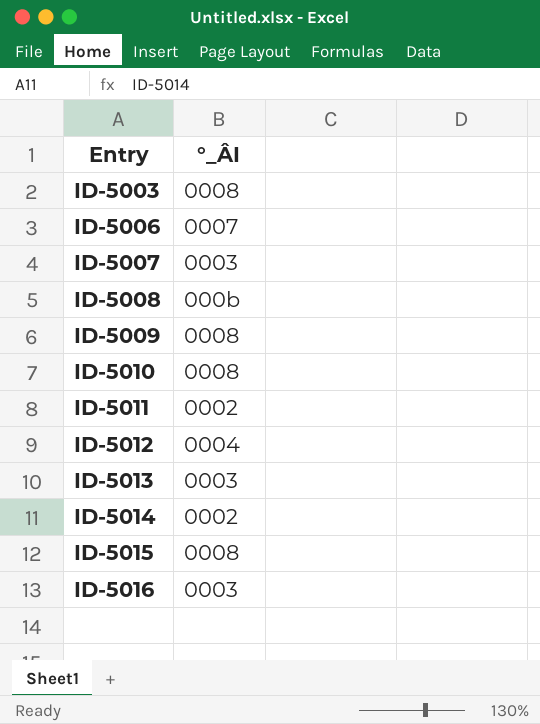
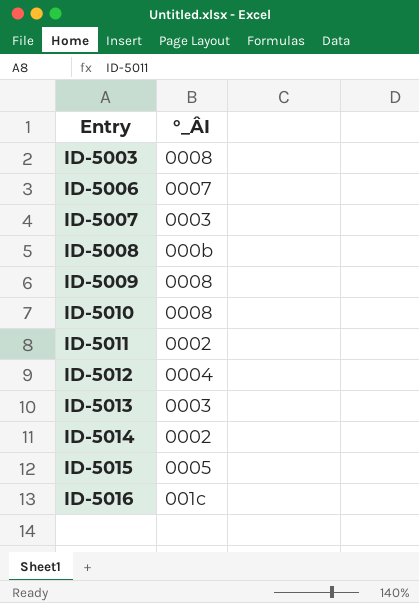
ID-5015 | °_ÂI: 0008 -> 0005
ID-5016 | °_ÂI: 0003 -> 001c

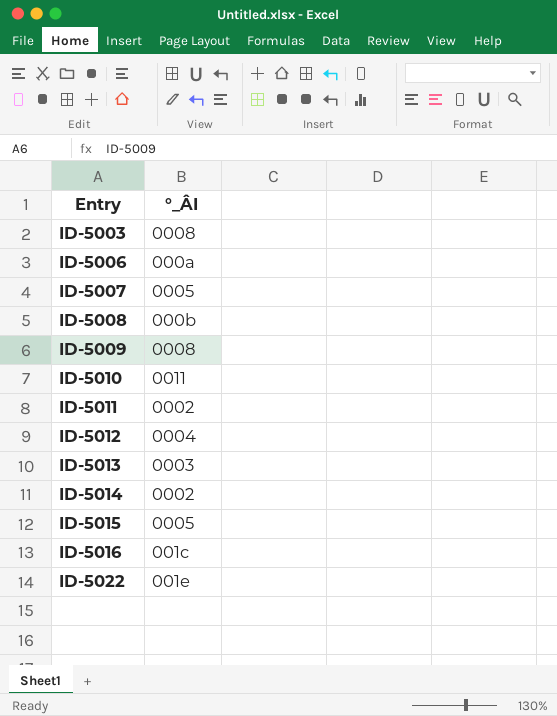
ID-5006 | °_ÂI: 0007 -> 000a
ID-5007 | °_ÂI: 0003 -> 0005
ID-5010 | °_ÂI: 0008 -> 0011
row ID-5022: none -> 001e

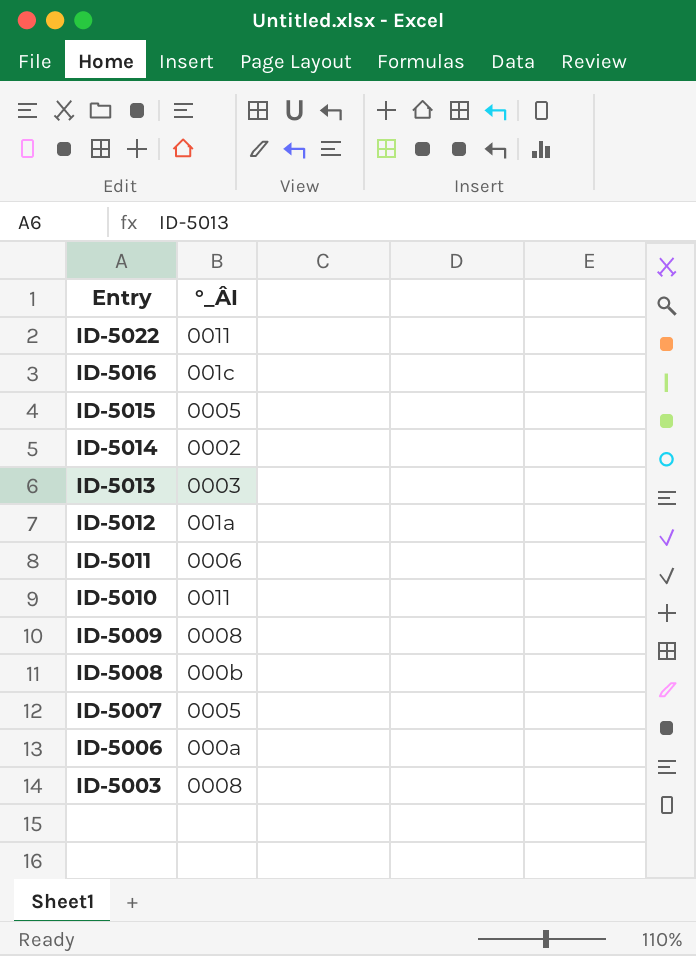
row order: Entry ascending -> Entry descending
ID-5022 | °_ÂI: 001e -> 0011
ID-5012 | °_ÂI: 0004 -> 001a
ID-5011 | °_ÂI: 0002 -> 0006

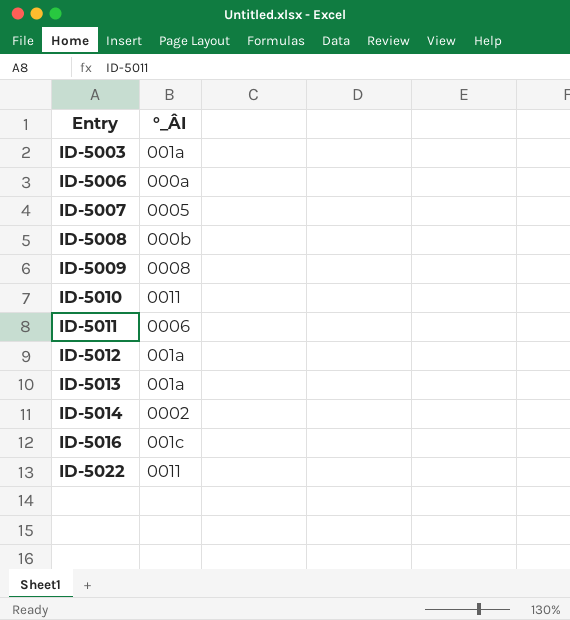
row order: Entry descending -> Entry ascending
row ID-5015: 0005 -> none
ID-5003 | °_ÂI: 0008 -> 001a
ID-5013 | °_ÂI: 0003 -> 001a

